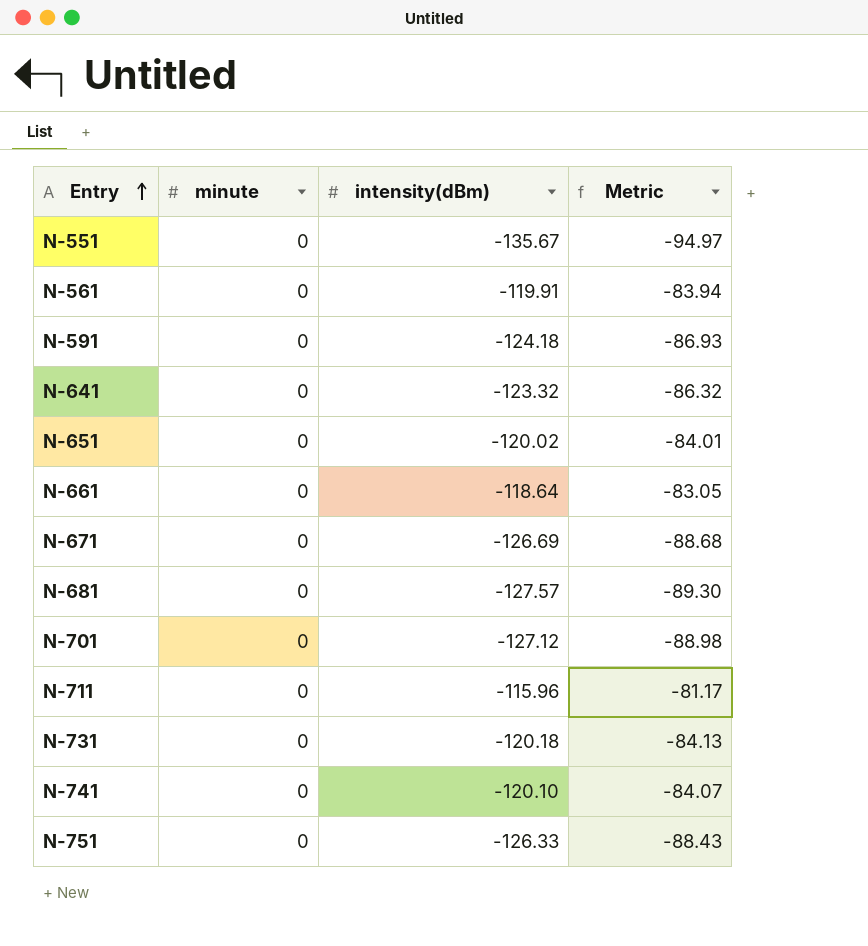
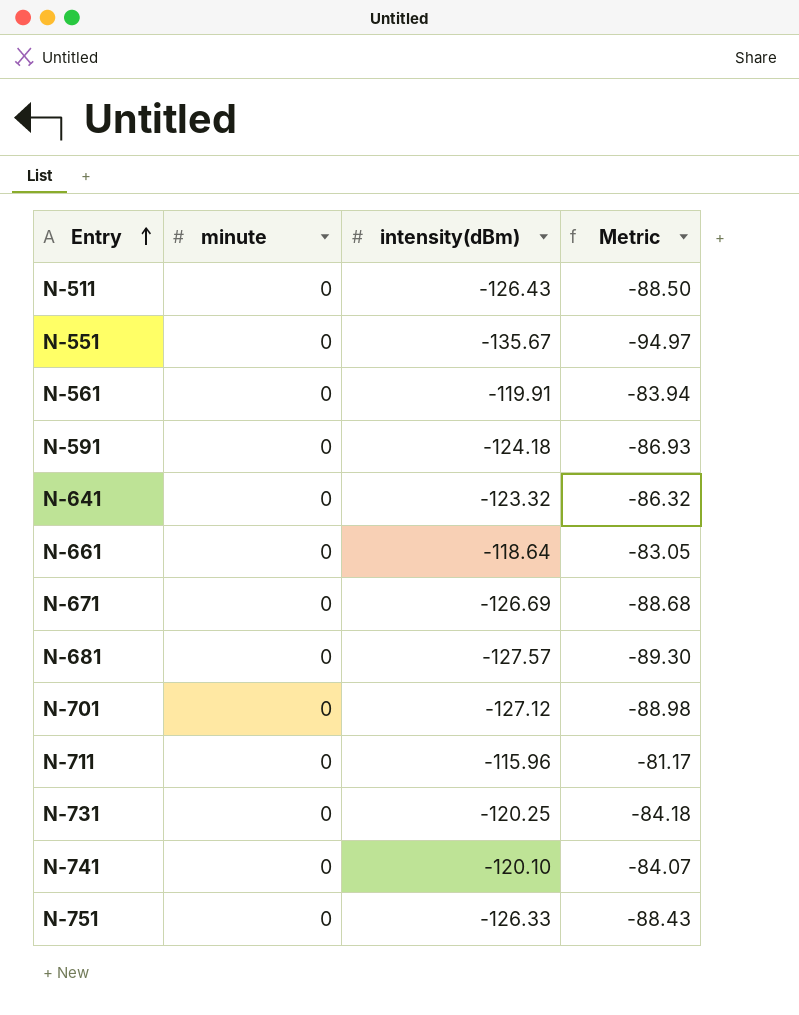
row N-651: 0 | -120.02 | -84.01 -> none
row N-511: none -> 0 | -126.43 | -88.50
N-731 | intensity(dBm): -120.18 -> -120.25
N-731 | Metric: -84.13 -> -84.18

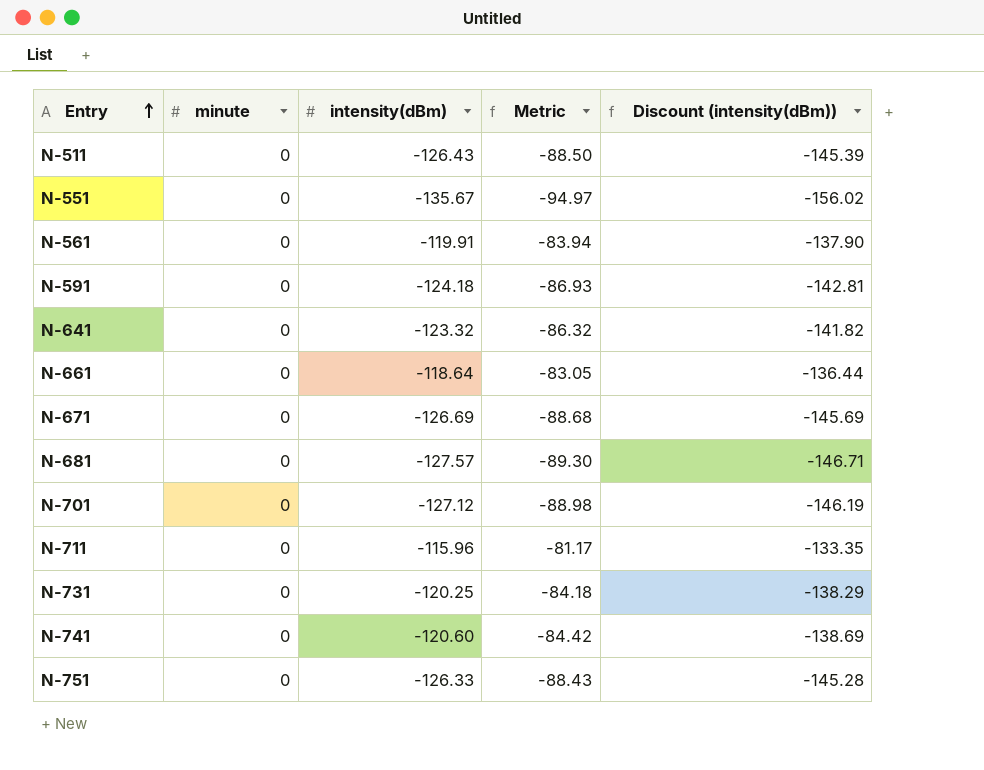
column Discount (intensity(dBm)) | formula: none -> [intensity(dBm)] * 1.15
N-741 | intensity(dBm): -120.10 -> -120.60
N-741 | Metric: -84.07 -> -84.42

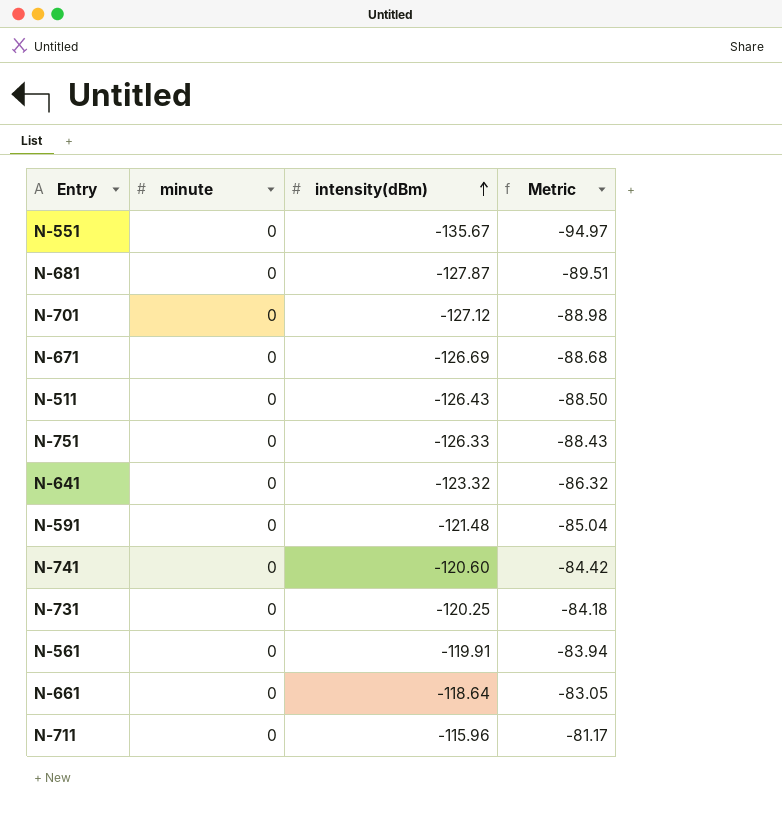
row order: Entry ascending -> intensity(dBm) ascending
column Discount (intensity(dBm)) | formula: [intensity(dBm)] * 1.15 -> none
N-681 | intensity(dBm): -127.57 -> -127.87
N-681 | Metric: -89.30 -> -89.51
N-591 | intensity(dBm): -124.18 -> -121.48
N-591 | Metric: -86.93 -> -85.04

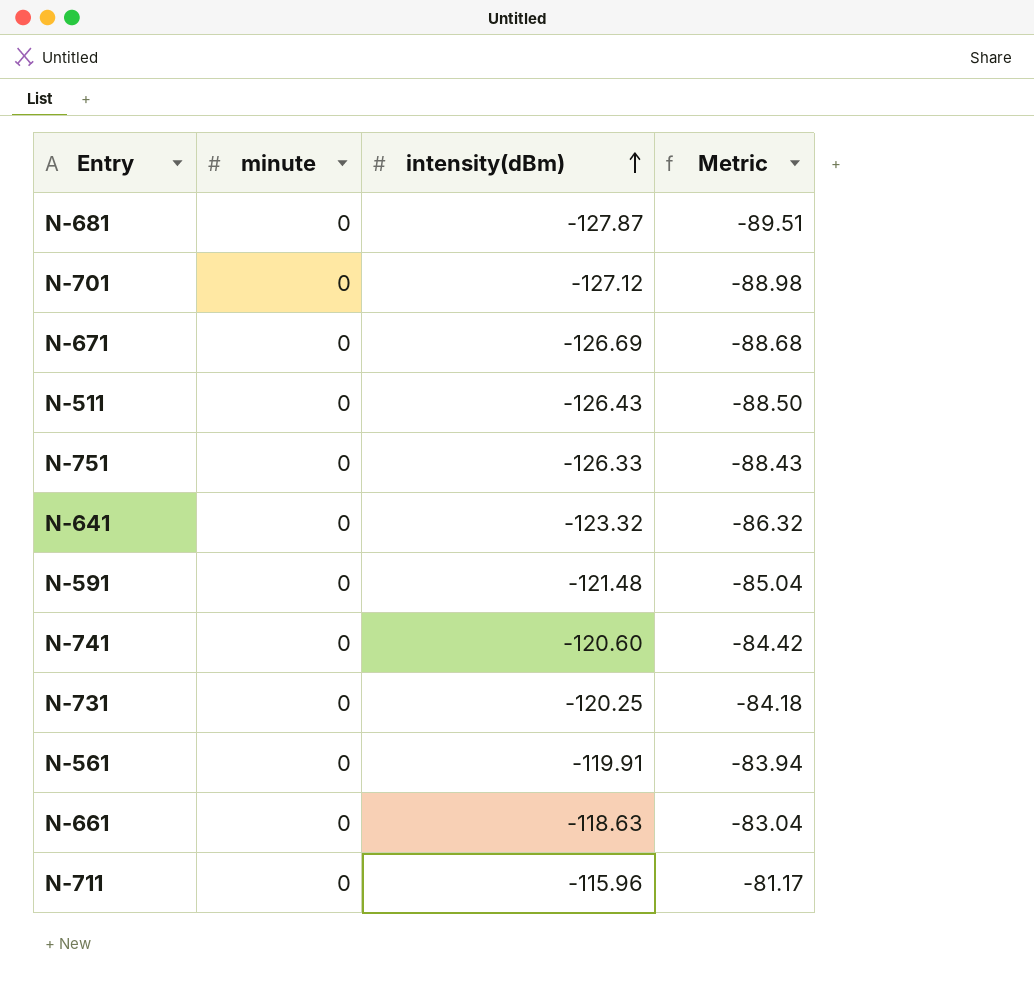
row N-551: 0 | -135.67 | -94.97 -> none
N-661 | intensity(dBm): -118.64 -> -118.63
N-661 | Metric: -83.05 -> -83.04

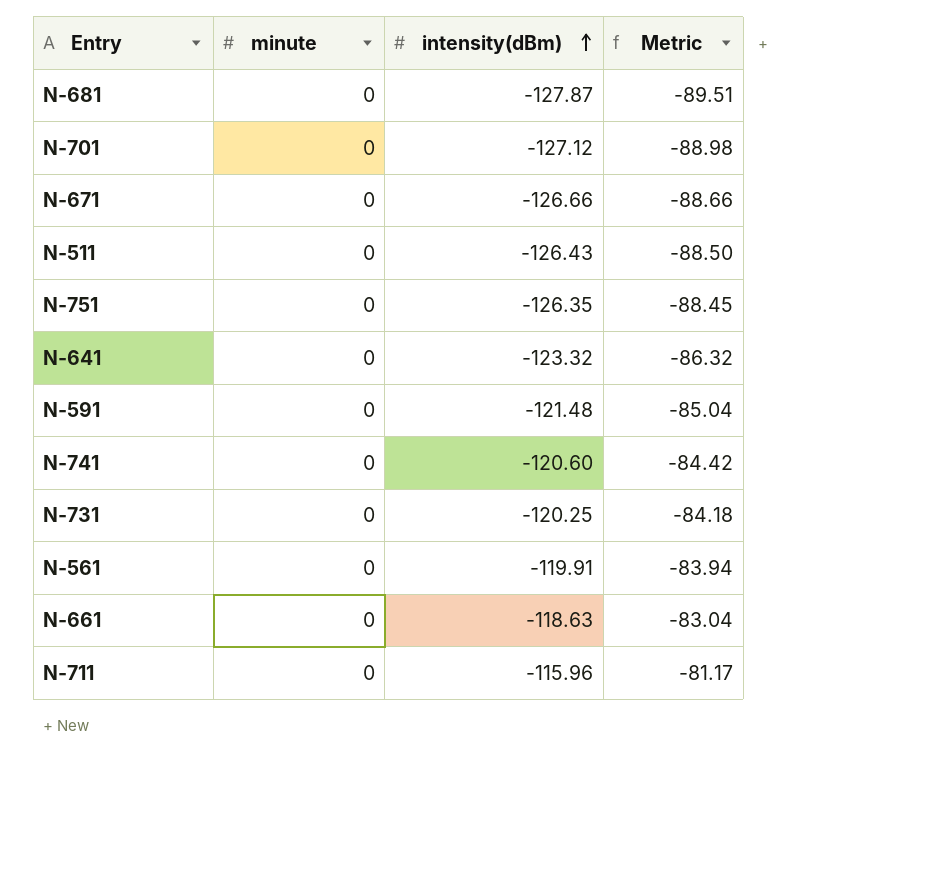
N-671 | intensity(dBm): -126.69 -> -126.66
N-671 | Metric: -88.68 -> -88.66
N-751 | intensity(dBm): -126.33 -> -126.35
N-751 | Metric: -88.43 -> -88.45

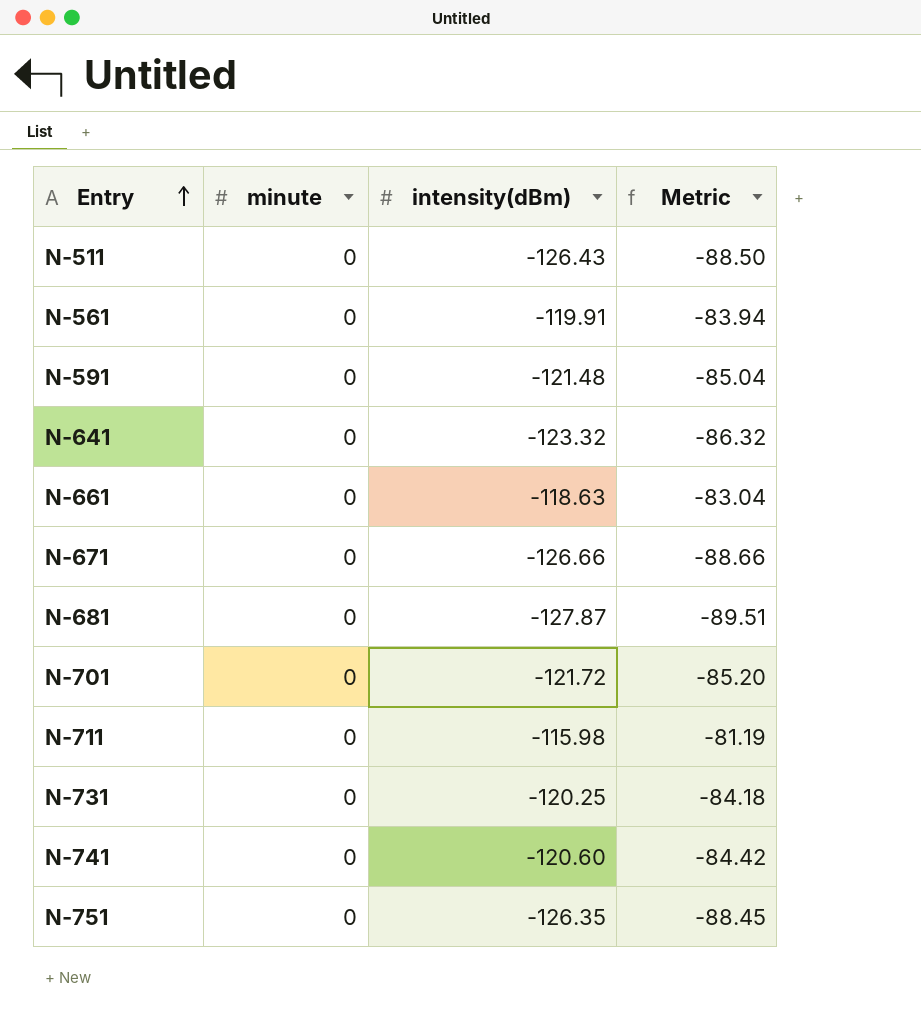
row order: intensity(dBm) ascending -> Entry ascending
N-701 | intensity(dBm): -127.12 -> -121.72
N-701 | Metric: -88.98 -> -85.20
N-711 | intensity(dBm): -115.96 -> -115.98
N-711 | Metric: -81.17 -> -81.19

